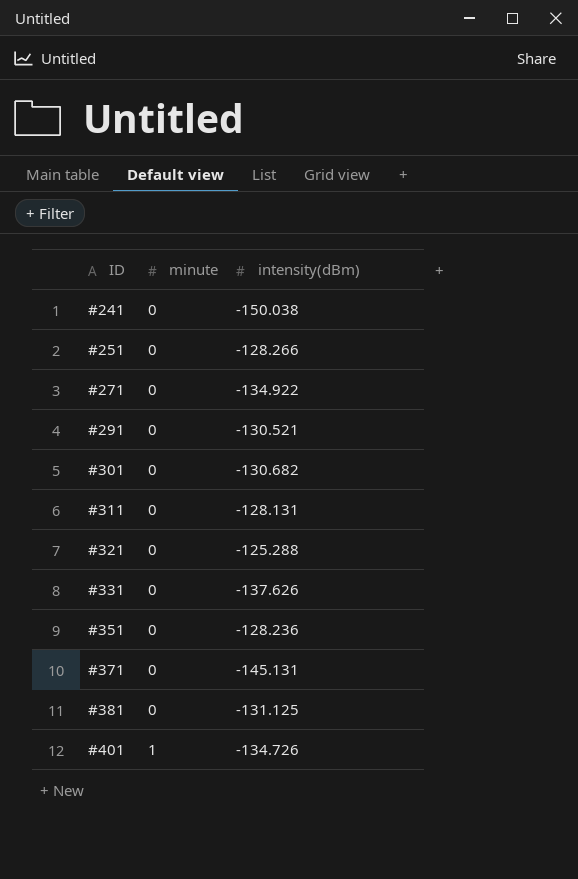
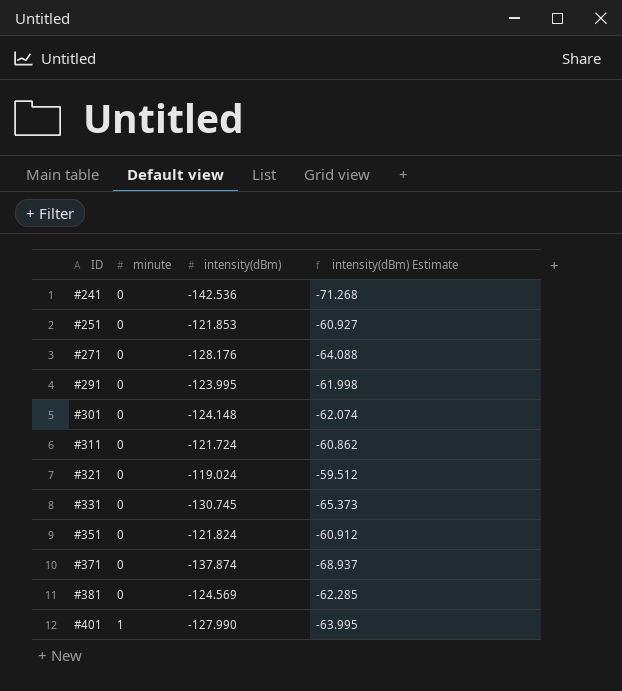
column intensity(dBm) Estimate | formula: none -> [intensity(dBm)] * 0.5
#241 | intensity(dBm): -150.038 -> -142.536
#251 | intensity(dBm): -128.266 -> -121.853
#271 | intensity(dBm): -134.922 -> -128.176
#291 | intensity(dBm): -130.521 -> -123.995
#301 | intensity(dBm): -130.682 -> -124.148
#311 | intensity(dBm): -128.131 -> -121.724
#321 | intensity(dBm): -125.288 -> -119.024
#331 | intensity(dBm): -137.626 -> -130.745
#351 | intensity(dBm): -128.236 -> -121.824
#371 | intensity(dBm): -145.131 -> -137.874
#381 | intensity(dBm): -131.125 -> -124.569
#401 | intensity(dBm): -134.726 -> -127.990

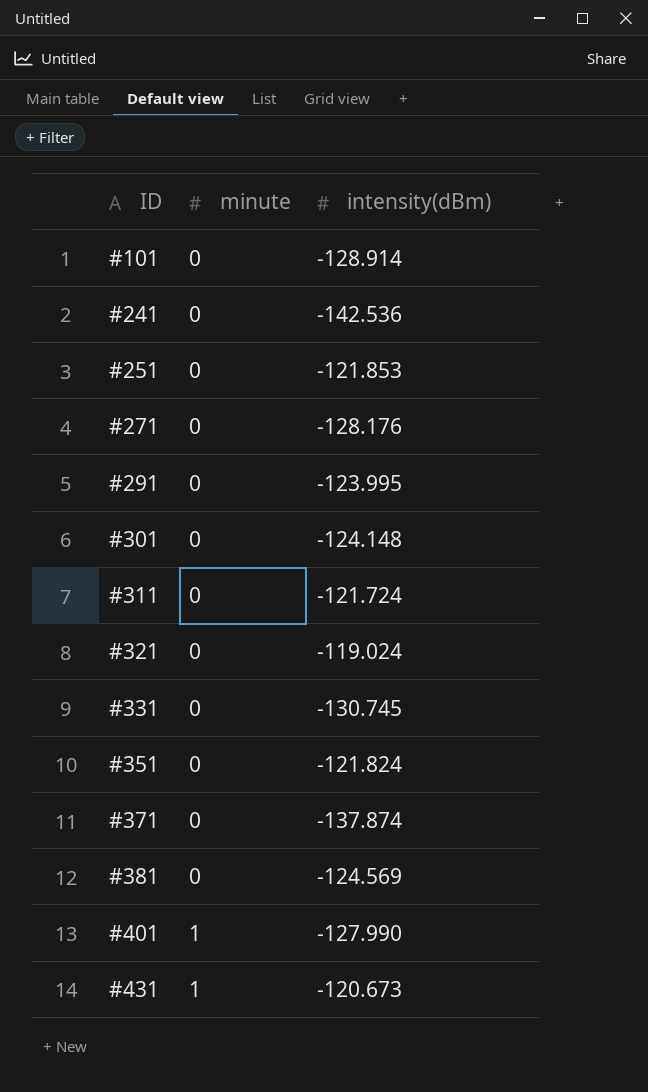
column intensity(dBm) Estimate | formula: [intensity(dBm)] * 0.5 -> none
row #101: none -> 0 | -128.914
row #431: none -> 1 | -120.673

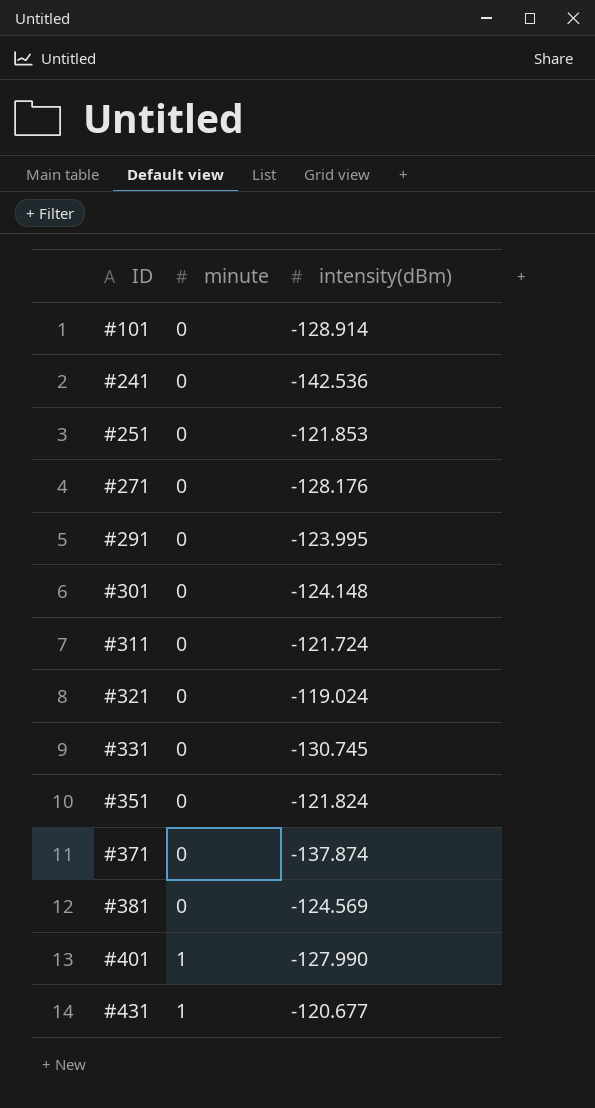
#431 | intensity(dBm): -120.673 -> -120.677

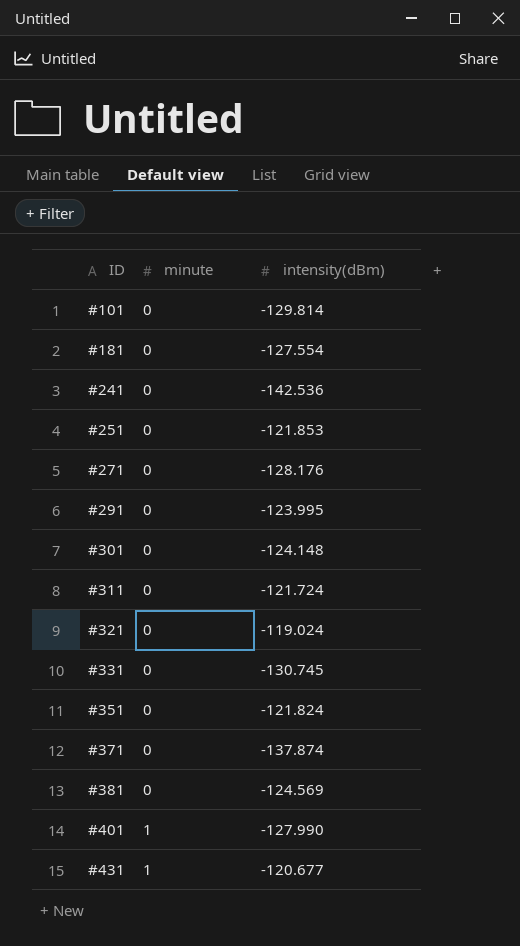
#101 | intensity(dBm): -128.914 -> -129.814
row #181: none -> 0 | -127.554

